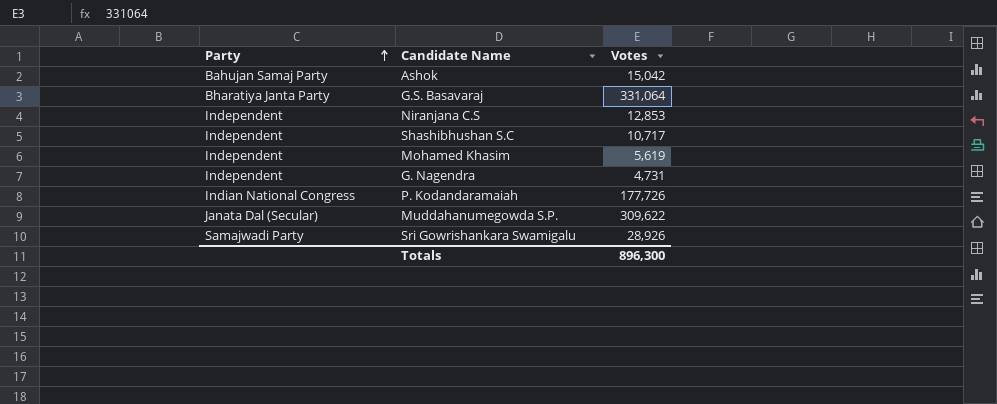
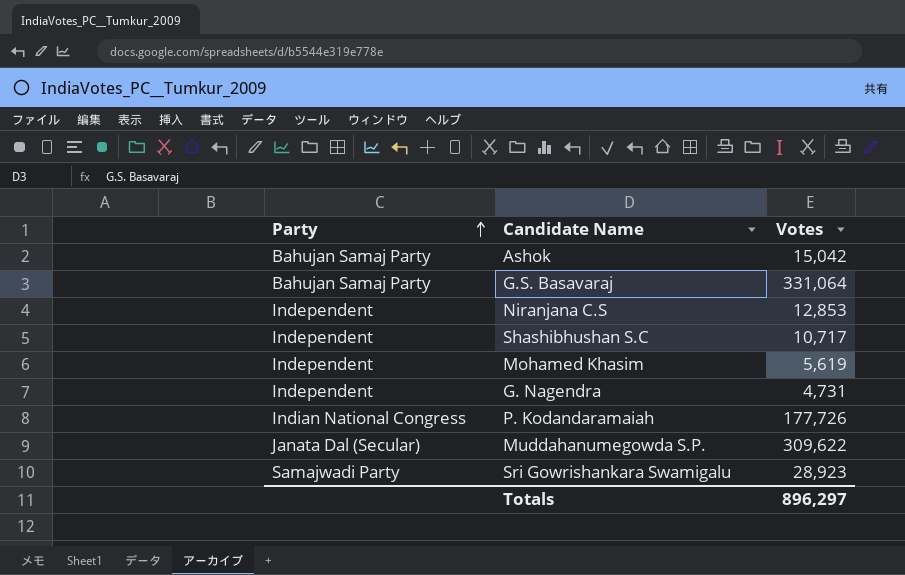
G.S. Basavaraj | Party: Bharatiya Janta Party -> Bahujan Samaj Party
Sri Gowrishankara Swamigalu | Votes: 28,926 -> 28,923
Totals | Votes: 896,300 -> 896,297

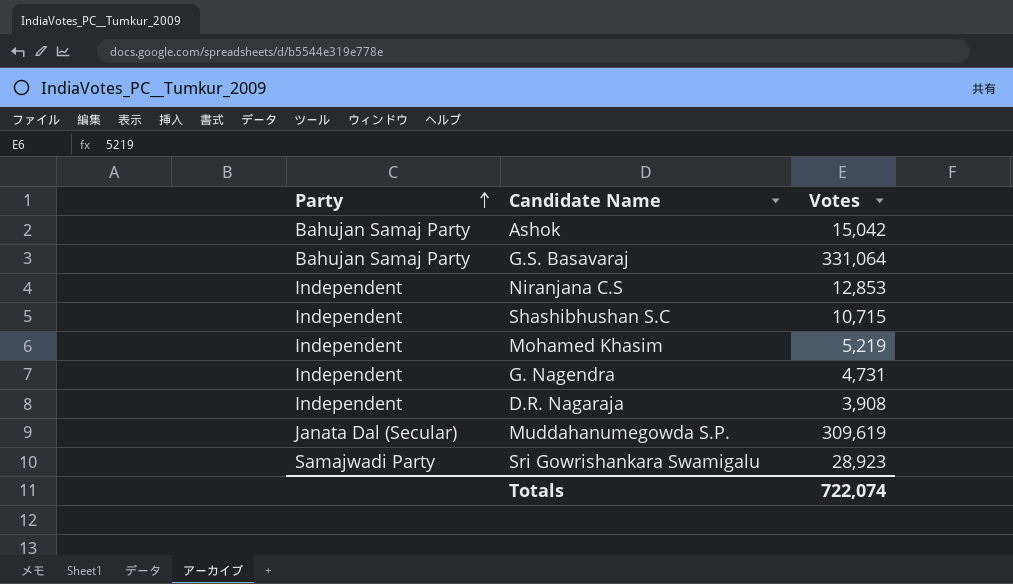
row P. Kodandaramaiah: Indian National Congress | 177,726 -> none
Shashibhushan S.C | Votes: 10,717 -> 10,715
Mohamed Khasim | Votes: 5,619 -> 5,219
row D.R. Nagaraja: none -> Independent | 3,908
Muddahanumegowda S.P. | Votes: 309,622 -> 309,619
Totals | Votes: 896,297 -> 722,074

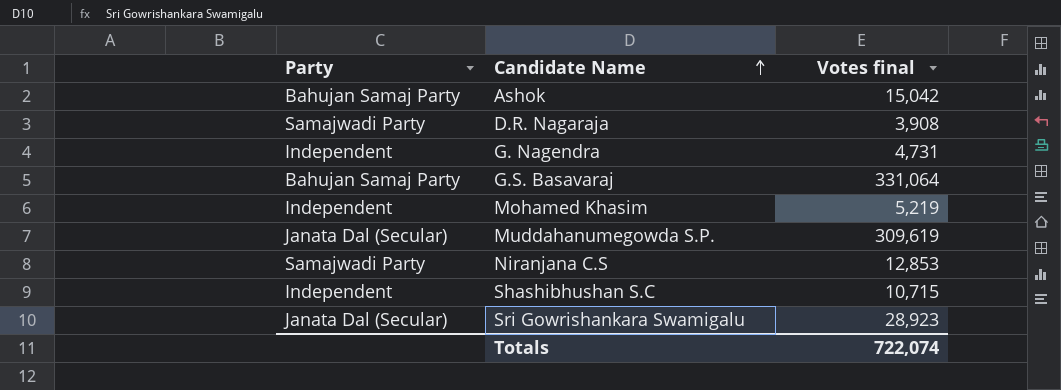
row order: Party ascending -> Candidate Name ascending
column name: Votes -> Votes final
D.R. Nagaraja | Party: Independent -> Samajwadi Party
Niranjana C.S | Party: Independent -> Samajwadi Party
Sri Gowrishankara Swamigalu | Party: Samajwadi Party -> Janata Dal (Secular)

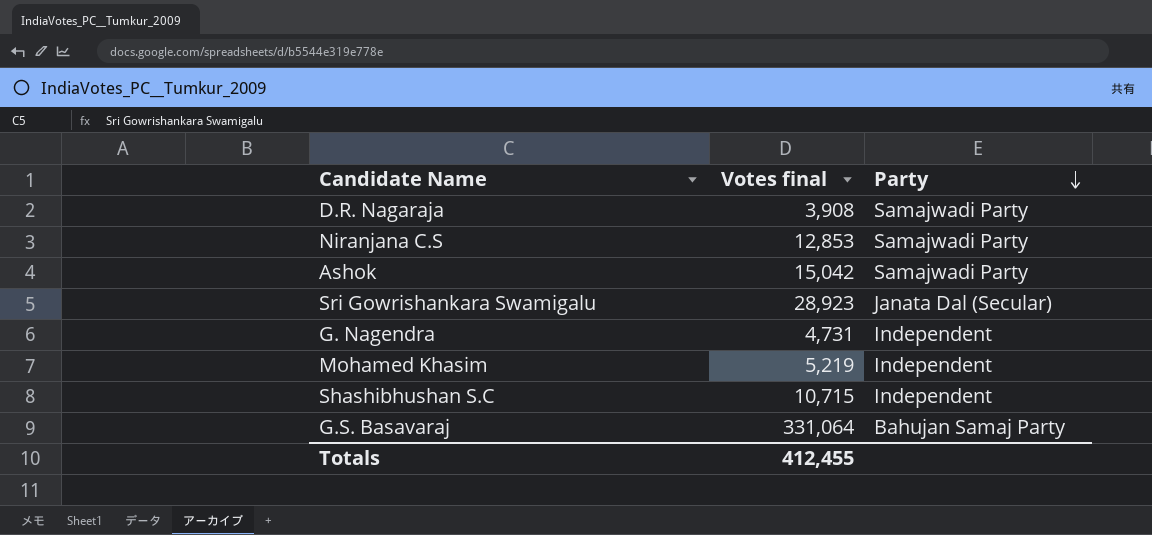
row order: Candidate Name ascending -> Party descending
column Party | position: 1 -> 3
row Muddahanumegowda S.P.: Janata Dal (Secular) | 309,619 -> none
Ashok | Party: Bahujan Samaj Party -> Samajwadi Party
Totals | Votes final: 722,074 -> 412,455

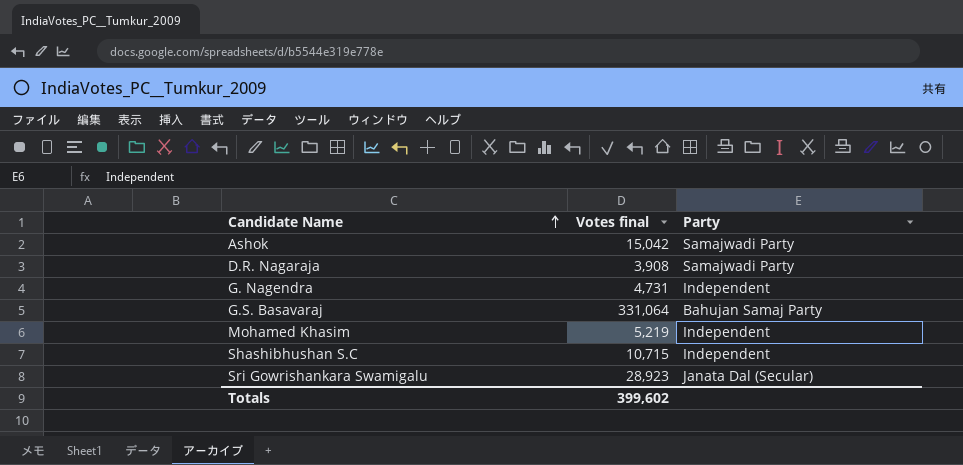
row order: Party descending -> Candidate Name ascending
row Niranjana C.S: 12,853 | Samajwadi Party -> none
Totals | Votes final: 412,455 -> 399,602

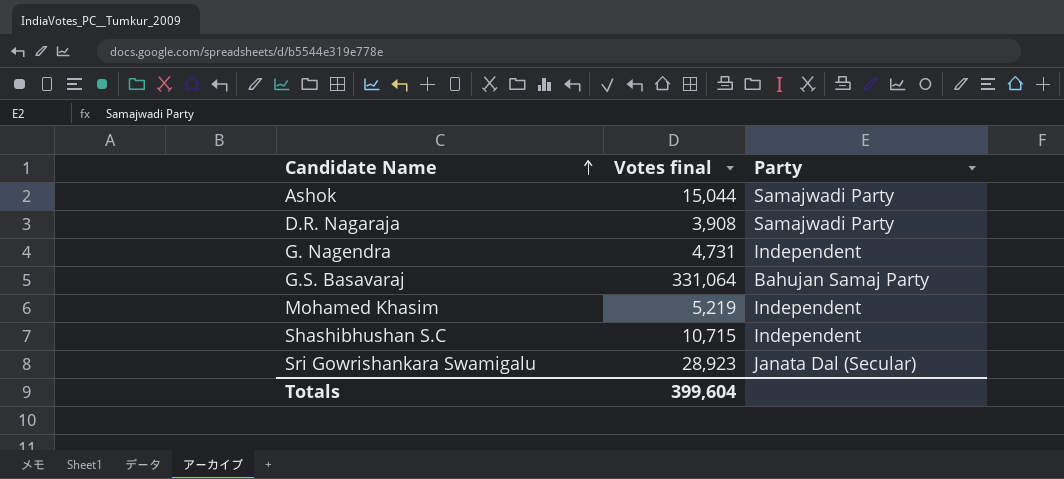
Ashok | Votes final: 15,042 -> 15,044
Totals | Votes final: 399,602 -> 399,604

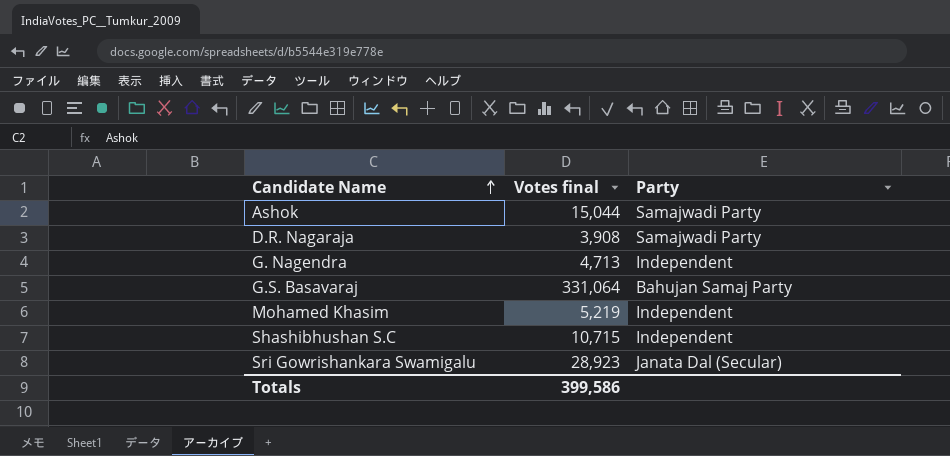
G. Nagendra | Votes final: 4,731 -> 4,713
Totals | Votes final: 399,604 -> 399,586

